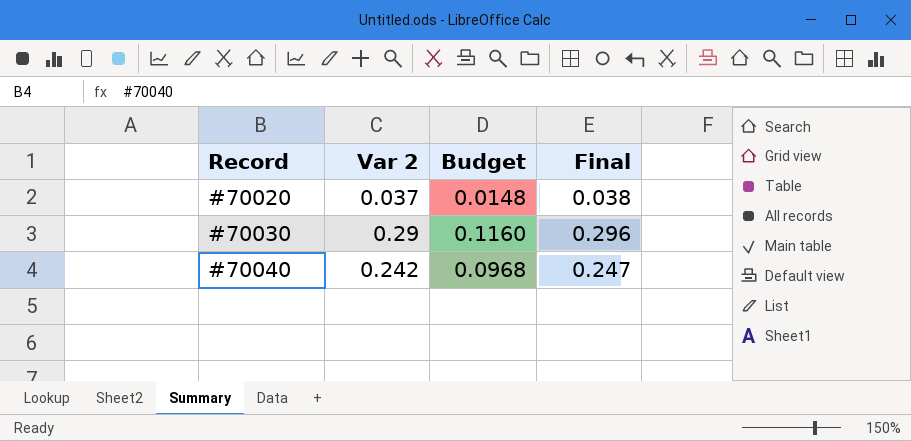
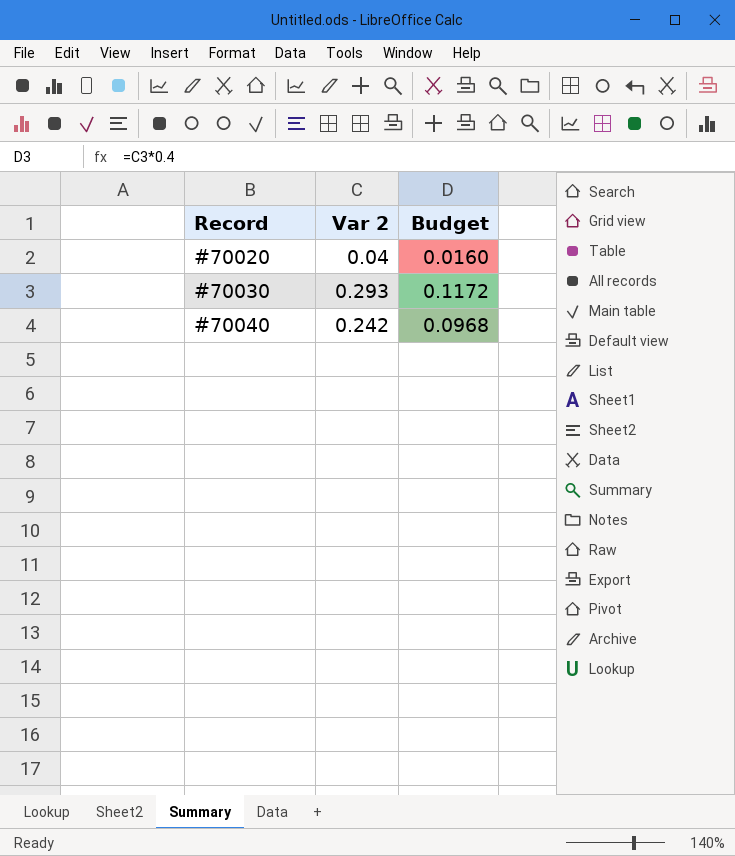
column Final | formula: [Var 2] * 1.02 -> none
#70020 | Var 2: 0.037 -> 0.04
#70020 | Budget: 0.0148 -> 0.0160
#70030 | Var 2: 0.29 -> 0.293
#70030 | Budget: 0.1160 -> 0.1172

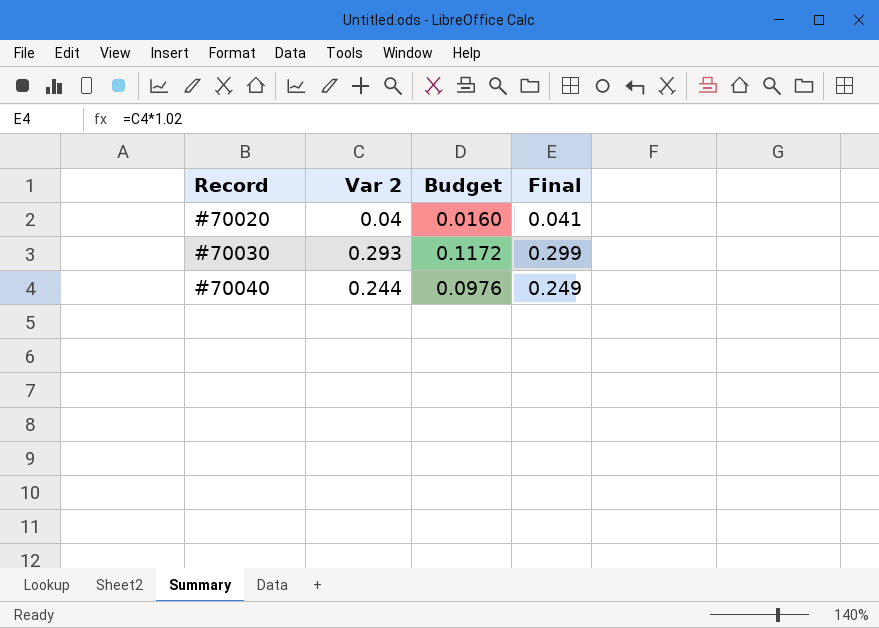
column Final | formula: none -> [Var 2] * 1.02
#70040 | Var 2: 0.242 -> 0.244
#70040 | Budget: 0.0968 -> 0.0976

